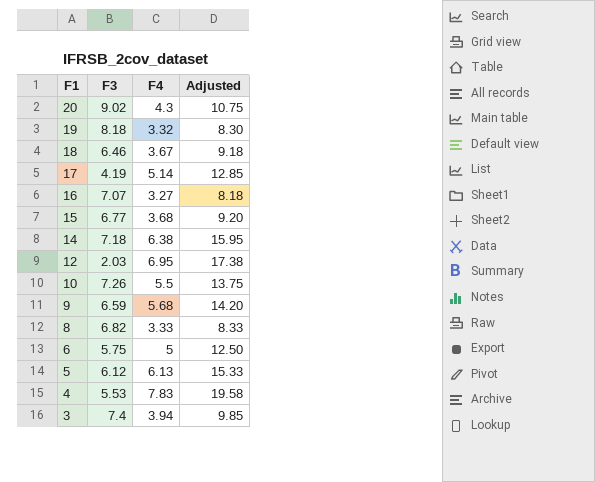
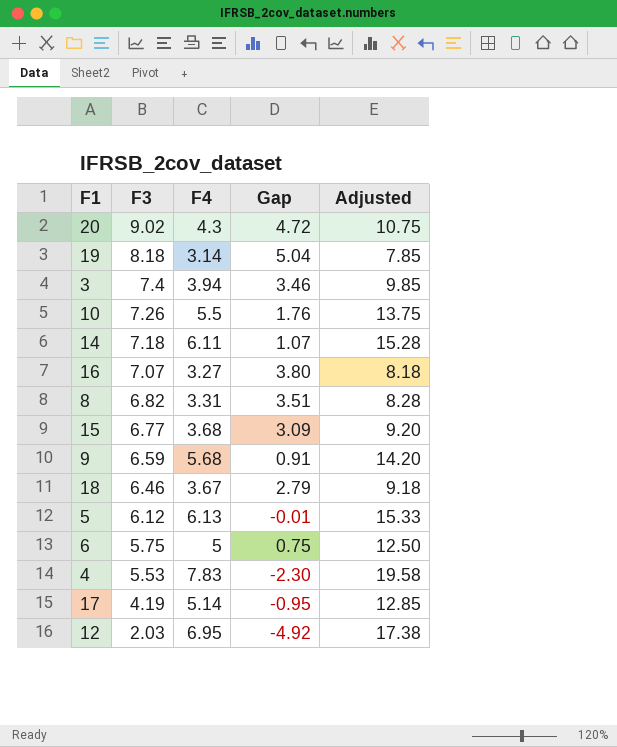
row order: F1 descending -> F3 descending
column Gap | formula: none -> [F3] - [F4]
19 | F4: 3.32 -> 3.14
19 | Adjusted: 8.30 -> 7.85
14 | F4: 6.38 -> 6.11
14 | Adjusted: 15.95 -> 15.28
8 | F4: 3.33 -> 3.31
8 | Adjusted: 8.33 -> 8.28

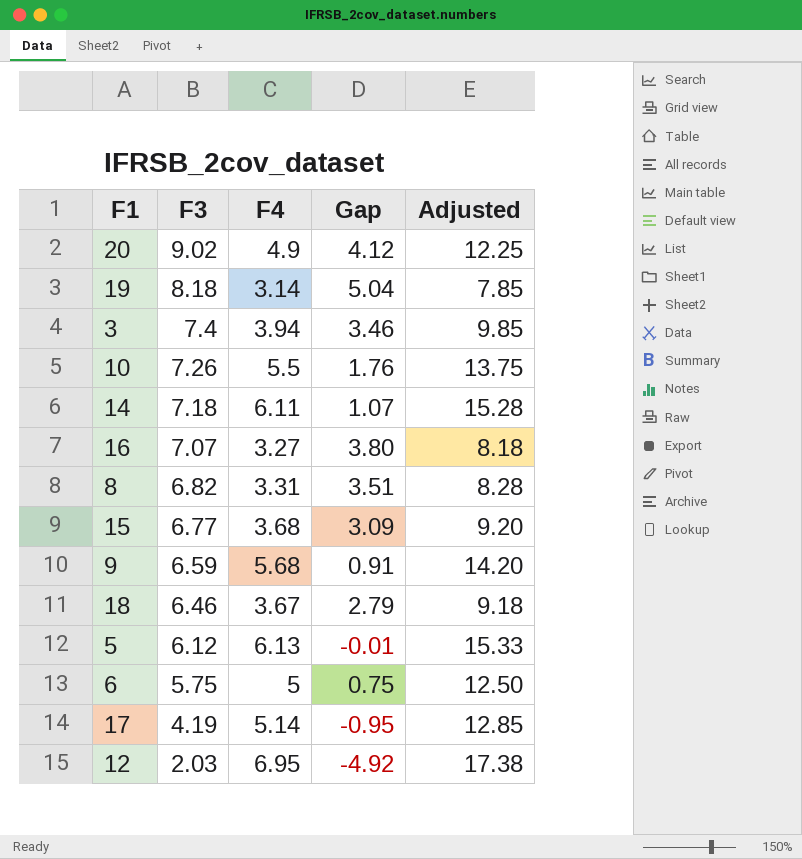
row 4: 5.53 | 7.83 | -2.30 | 19.58 -> none
20 | F4: 4.3 -> 4.9
20 | Gap: 4.72 -> 4.12
20 | Adjusted: 10.75 -> 12.25

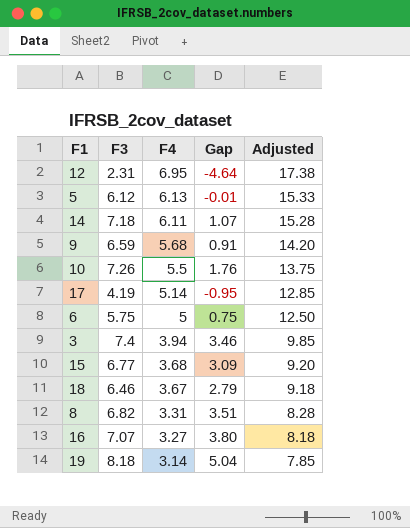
row order: F3 descending -> F4 descending
row 20: 9.02 | 4.9 | 4.12 | 12.25 -> none
12 | F3: 2.03 -> 2.31
12 | Gap: -4.92 -> -4.64

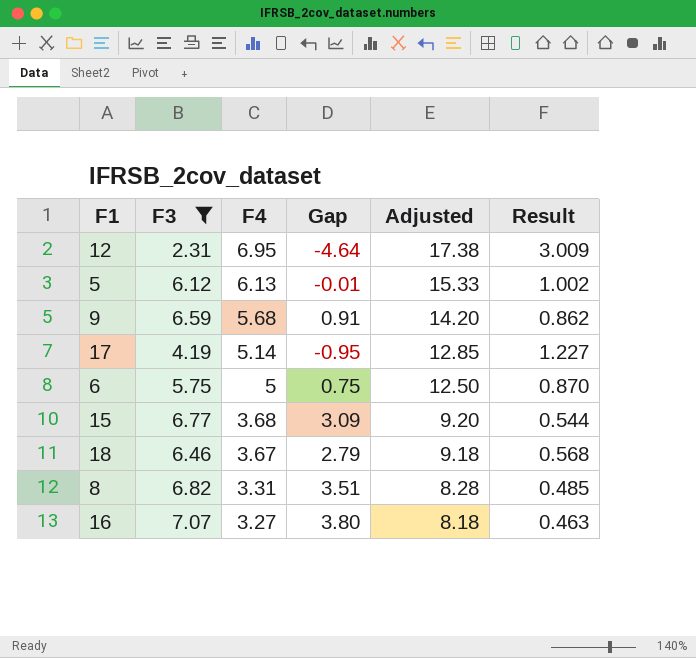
filter: none -> F3 <= 7.07
column Result | formula: none -> [F4] / [F3]

